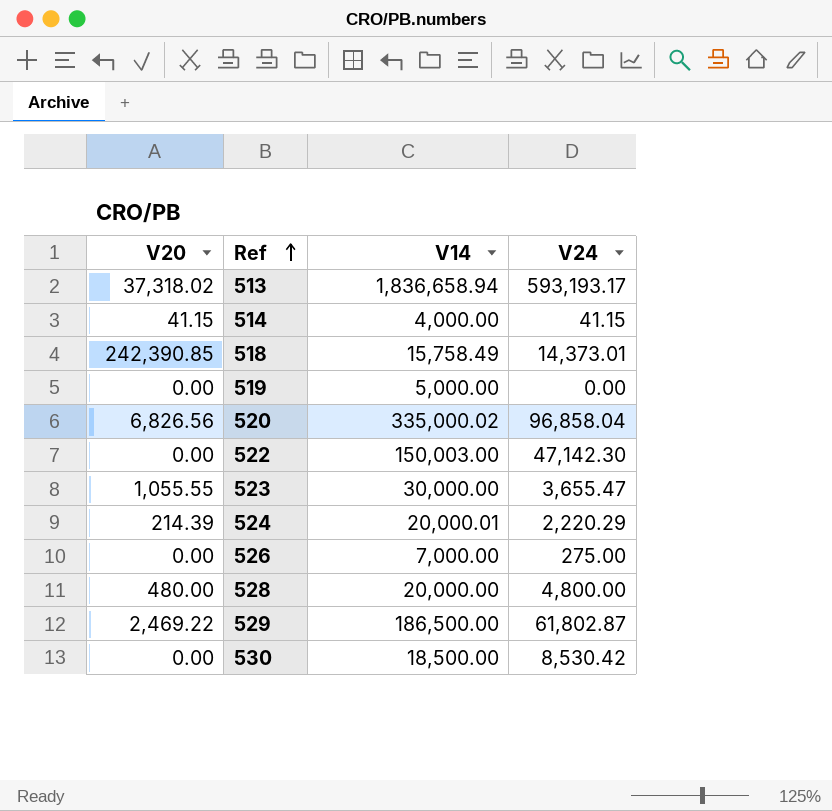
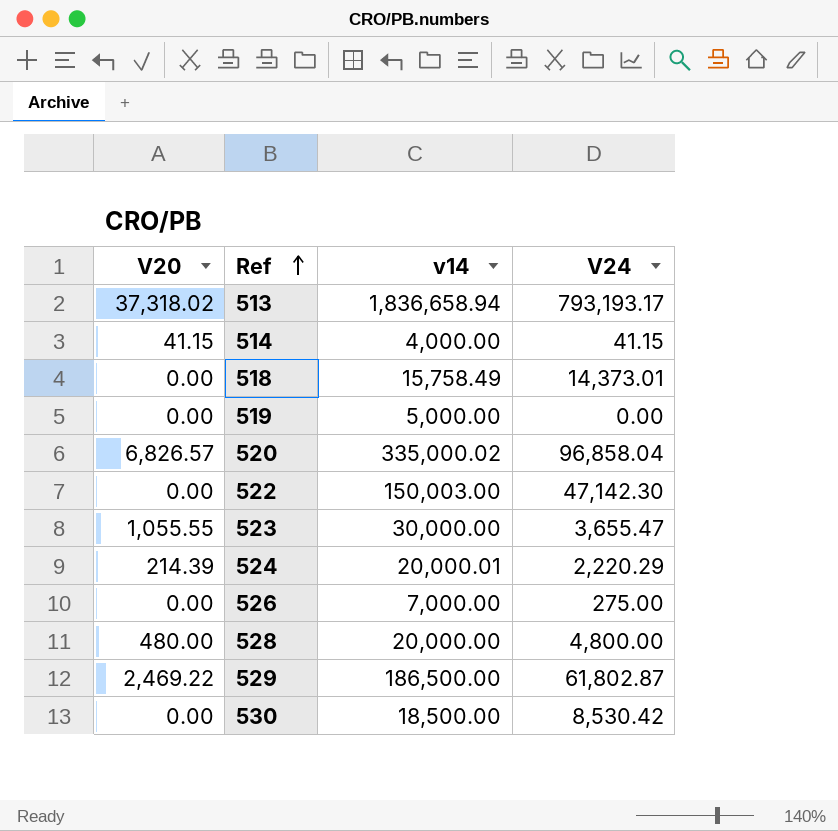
column name: V14 -> v14
513 | V24: 593,193.17 -> 793,193.17
518 | V20: 242,390.85 -> 0.00
520 | V20: 6,826.56 -> 6,826.57

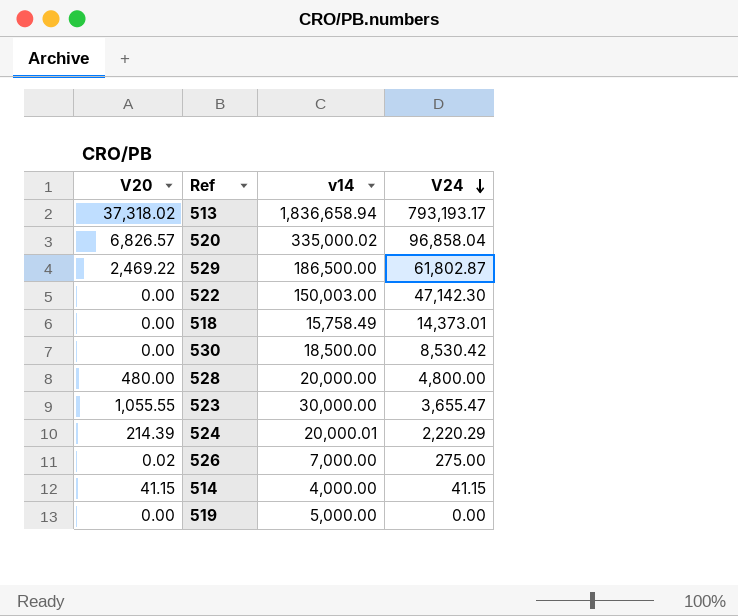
row order: Ref ascending -> V24 descending
526 | V20: 0.00 -> 0.02

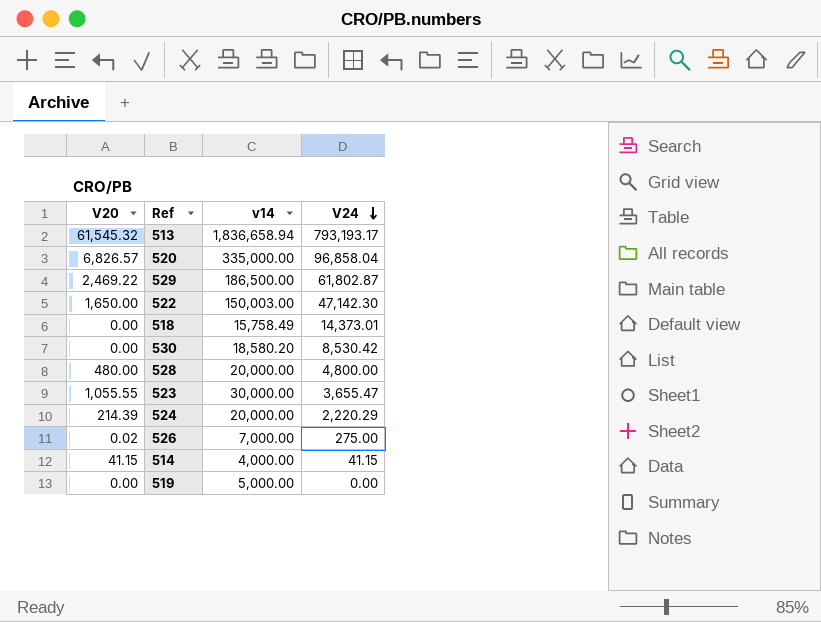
513 | V20: 37,318.02 -> 61,545.32
520 | v14: 335,000.02 -> 335,000.00
522 | V20: 0.00 -> 1,650.00
530 | v14: 18,500.00 -> 18,580.20
524 | v14: 20,000.01 -> 20,000.00

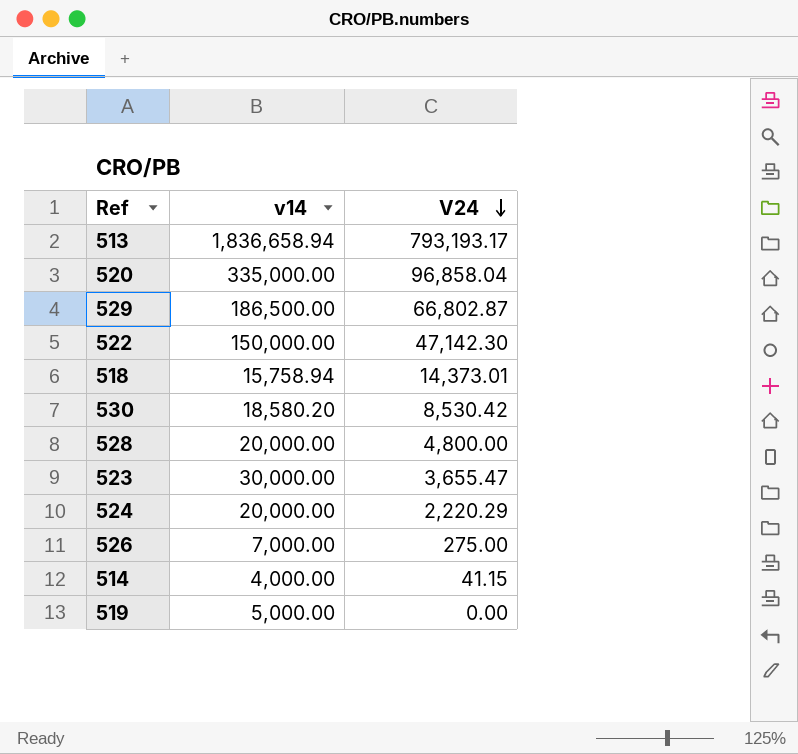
column V20 | position: 1 -> none
529 | V24: 61,802.87 -> 66,802.87
522 | v14: 150,003.00 -> 150,000.00
518 | v14: 15,758.49 -> 15,758.94

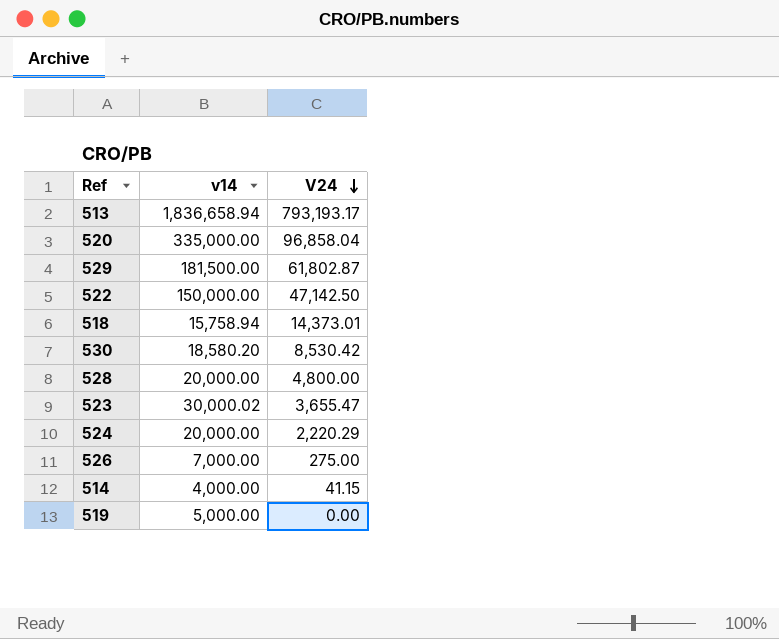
529 | v14: 186,500.00 -> 181,500.00
529 | V24: 66,802.87 -> 61,802.87
522 | V24: 47,142.30 -> 47,142.50
523 | v14: 30,000.00 -> 30,000.02

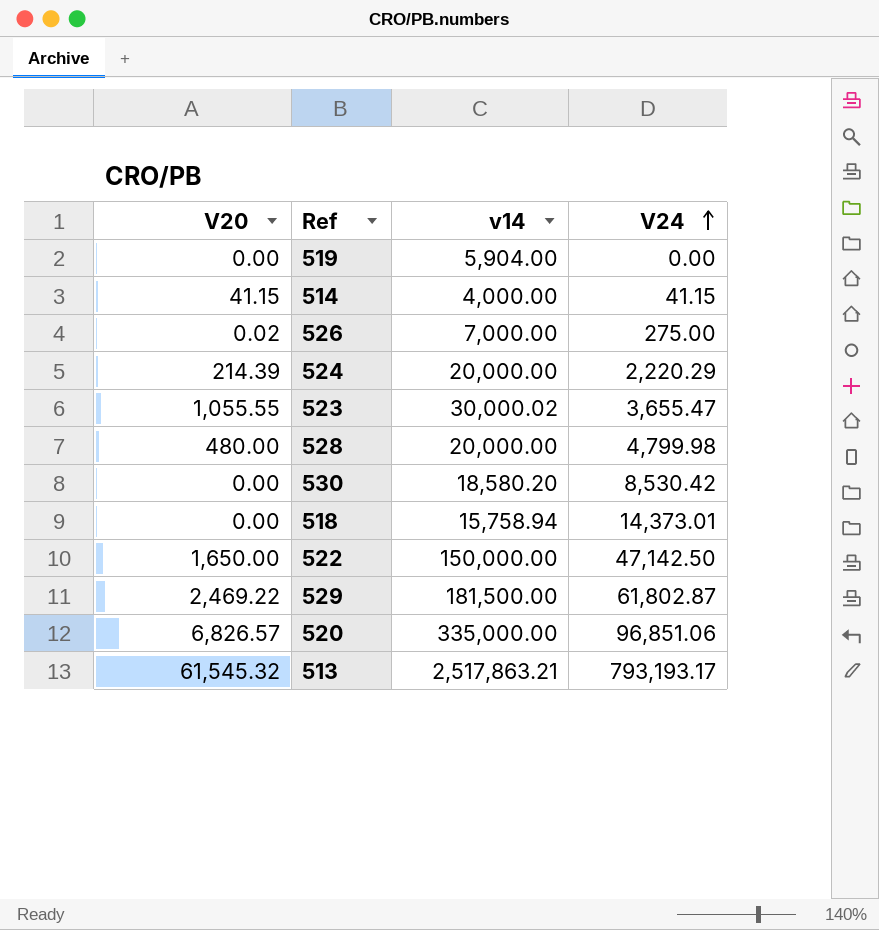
row order: V24 descending -> V24 ascending
column V20 | position: none -> 1
519 | v14: 5,000.00 -> 5,904.00
528 | V24: 4,800.00 -> 4,799.98
520 | V24: 96,858.04 -> 96,851.06
513 | v14: 1,836,658.94 -> 2,517,863.21

